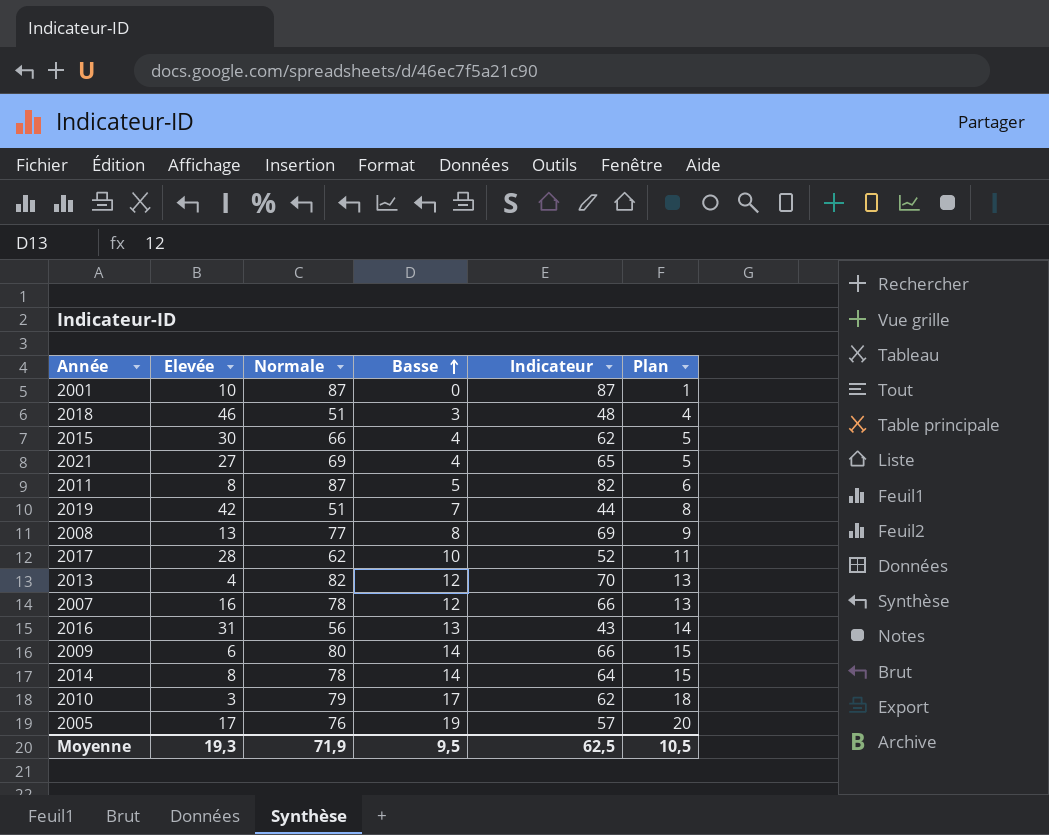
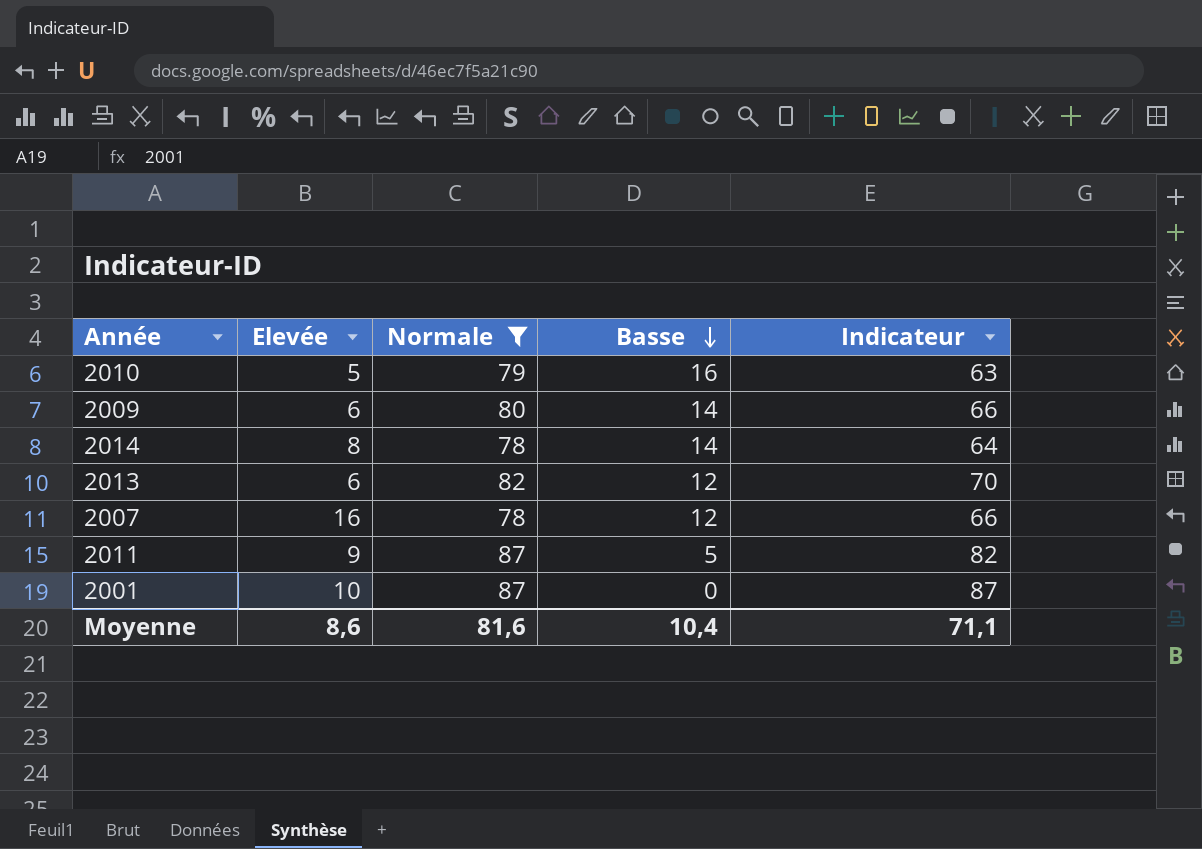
filter: none -> Normale >= 78
row order: Basse ascending -> Basse descending
column Plan | formula: [Basse] + 1 -> none
2010 | Elevée: 3 -> 5
2010 | Basse: 17 -> 16
2010 | Indicateur: 62 -> 63
2013 | Elevée: 4 -> 6
2011 | Elevée: 8 -> 9
Moyenne | Elevée: 19,3 -> 8,6
Moyenne | Normale: 71,9 -> 81,6
Moyenne | Basse: 9,5 -> 10,4
Moyenne | Indicateur: 62,5 -> 71,1

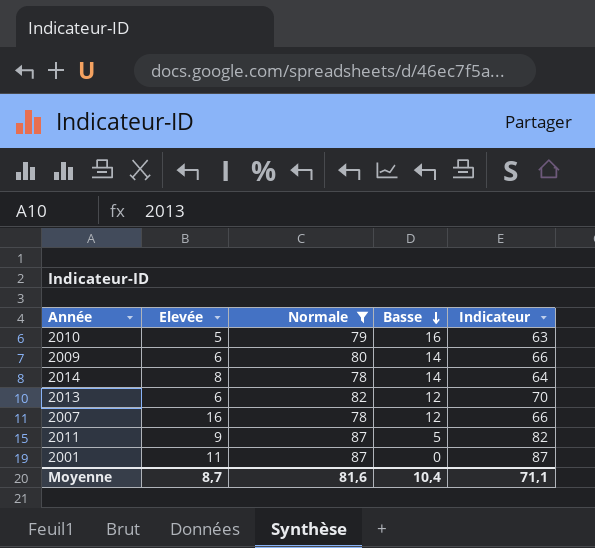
2001 | Elevée: 10 -> 11
Moyenne | Elevée: 8,6 -> 8,7

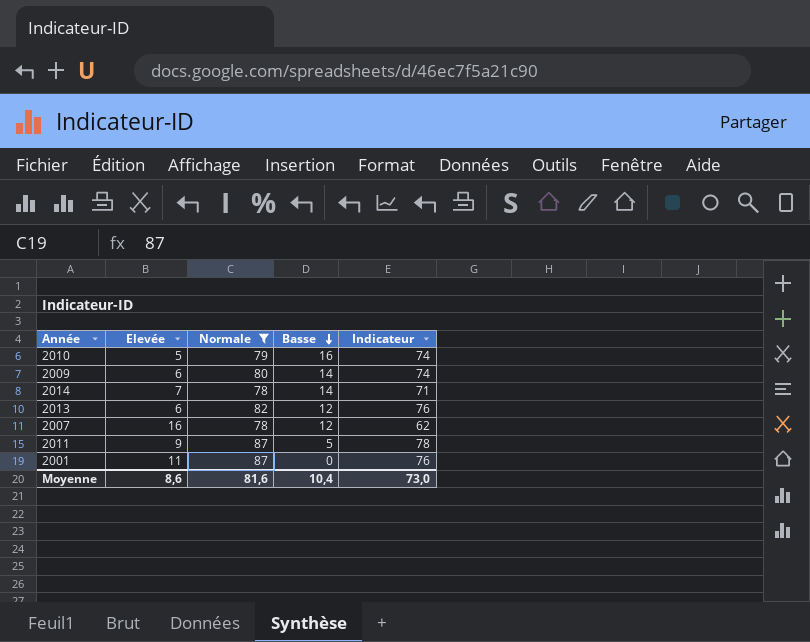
column Indicateur | formula: [Normale] - [Basse] -> [Normale] - [Elevée]
2014 | Elevée: 8 -> 7
Moyenne | Elevée: 8,7 -> 8,6
Moyenne | Indicateur: 71,1 -> 73,0

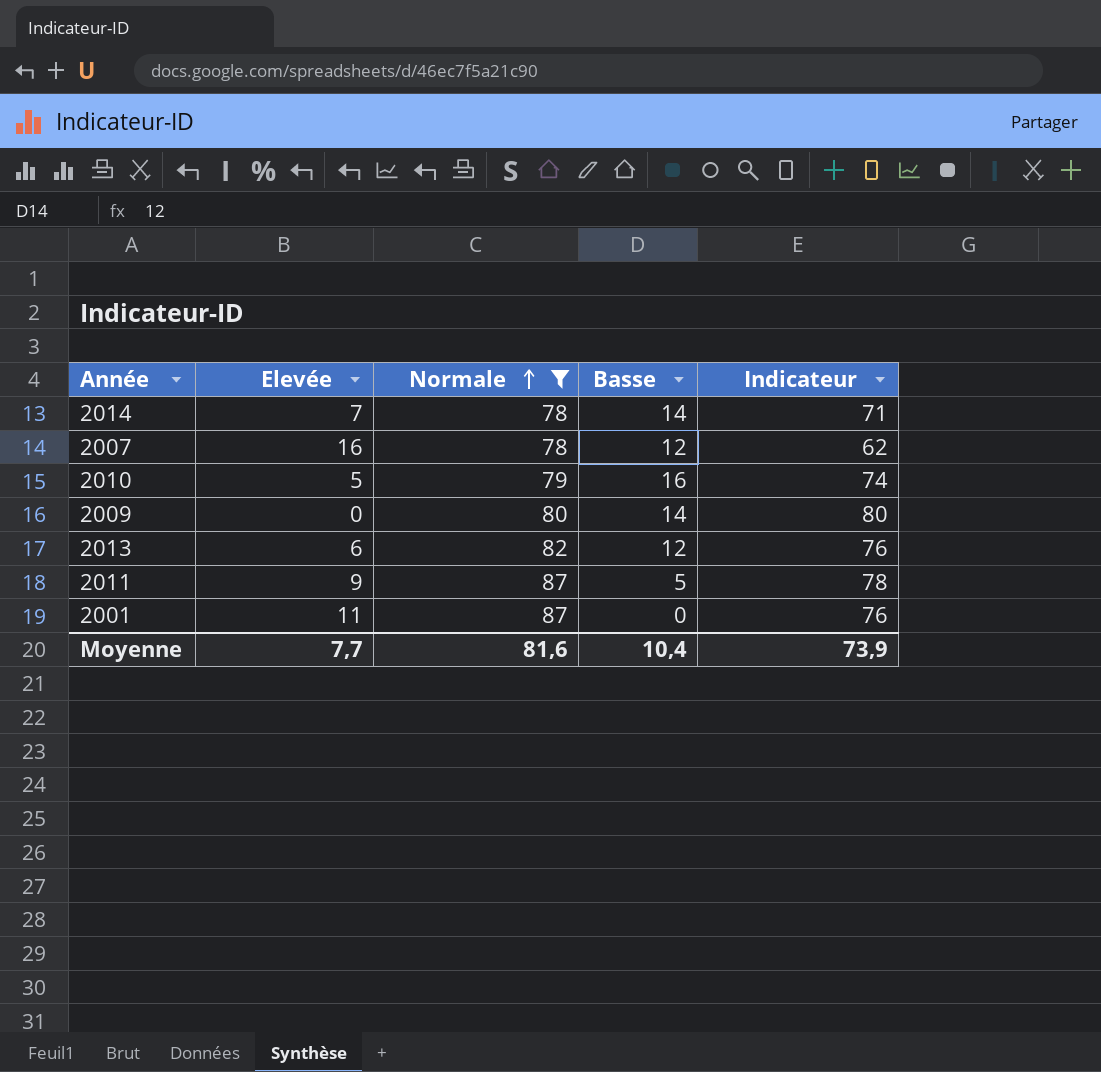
row order: Basse descending -> Normale ascending
2009 | Elevée: 6 -> 0
2009 | Indicateur: 74 -> 80
Moyenne | Elevée: 8,6 -> 7,7
Moyenne | Indicateur: 73,0 -> 73,9

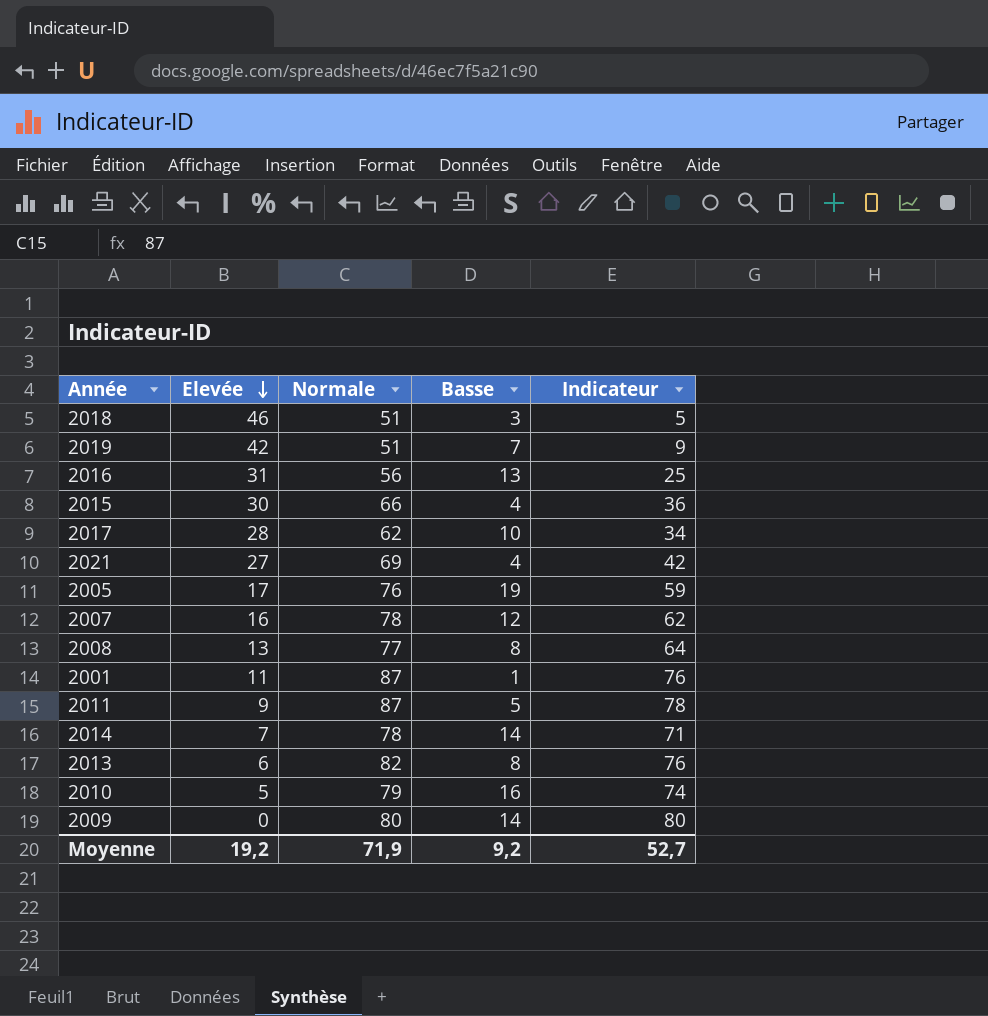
filter: Normale >= 78 -> none
row order: Normale ascending -> Elevée descending
2001 | Basse: 0 -> 1
2013 | Basse: 12 -> 8
Moyenne | Elevée: 7,7 -> 19,2
Moyenne | Normale: 81,6 -> 71,9
Moyenne | Basse: 10,4 -> 9,2
Moyenne | Indicateur: 73,9 -> 52,7

